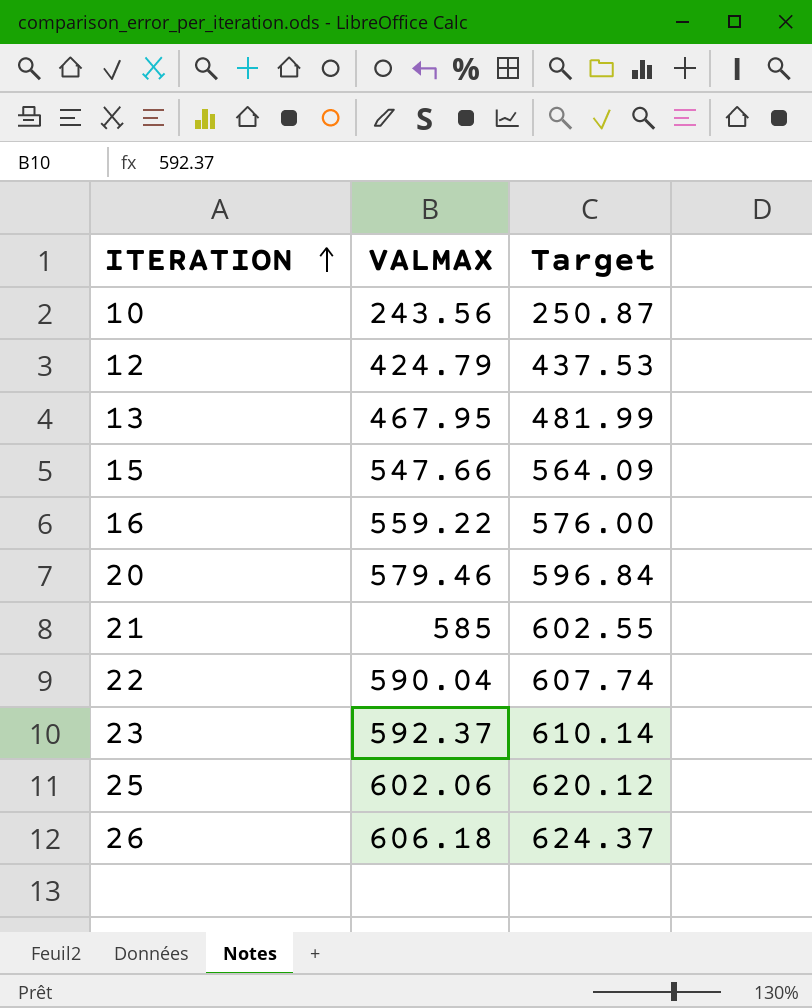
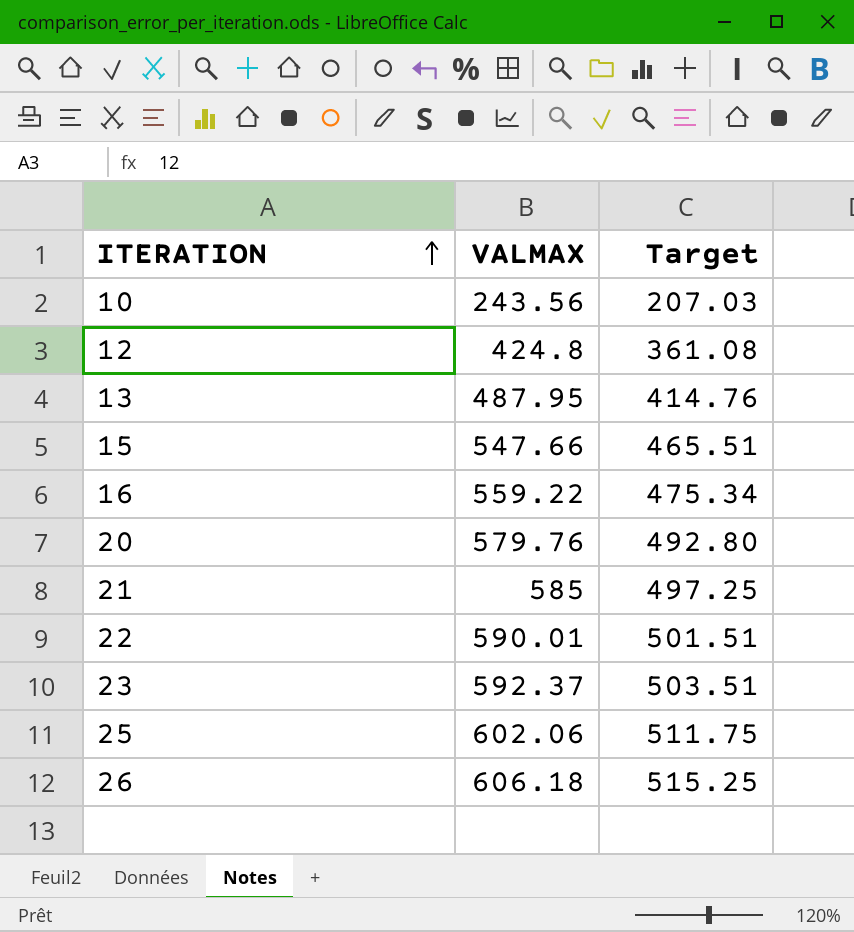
column Target | formula: [VALMAX] * 1.03 -> [VALMAX] * 0.85
12 | VALMAX: 424.79 -> 424.8
13 | VALMAX: 467.95 -> 487.95
20 | VALMAX: 579.46 -> 579.76
22 | VALMAX: 590.04 -> 590.01

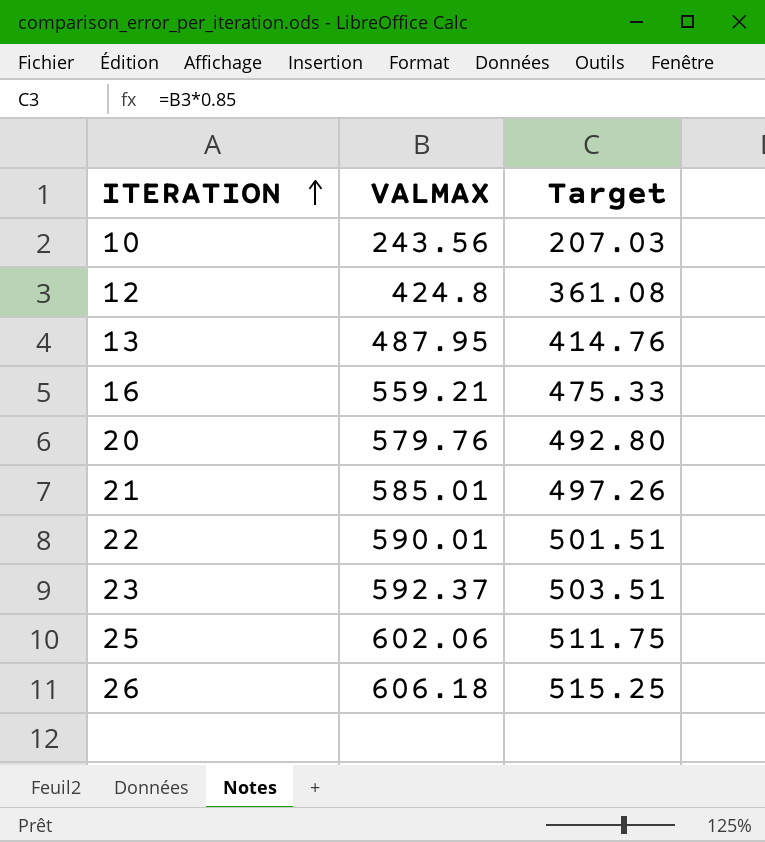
row 15: 547.66 | 465.51 -> none
16 | VALMAX: 559.22 -> 559.21
16 | Target: 475.34 -> 475.33
21 | VALMAX: 585 -> 585.01
21 | Target: 497.25 -> 497.26

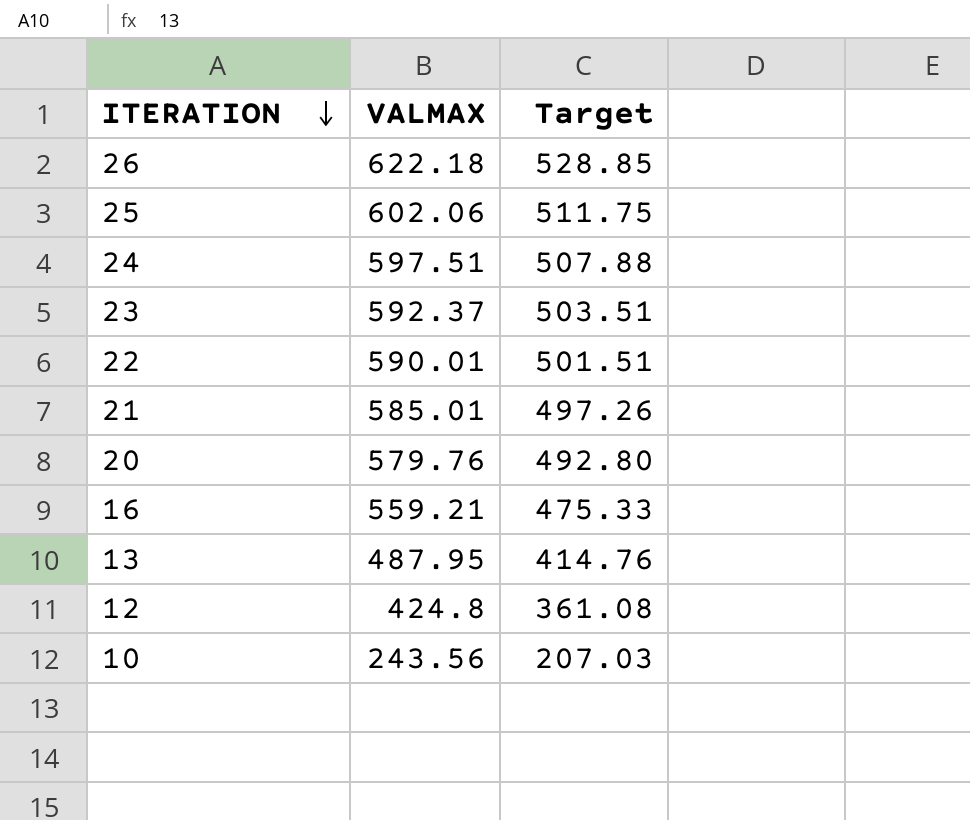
row order: ITERATION ascending -> ITERATION descending
26 | VALMAX: 606.18 -> 622.18
26 | Target: 515.25 -> 528.85
row 24: none -> 597.51 | 507.88

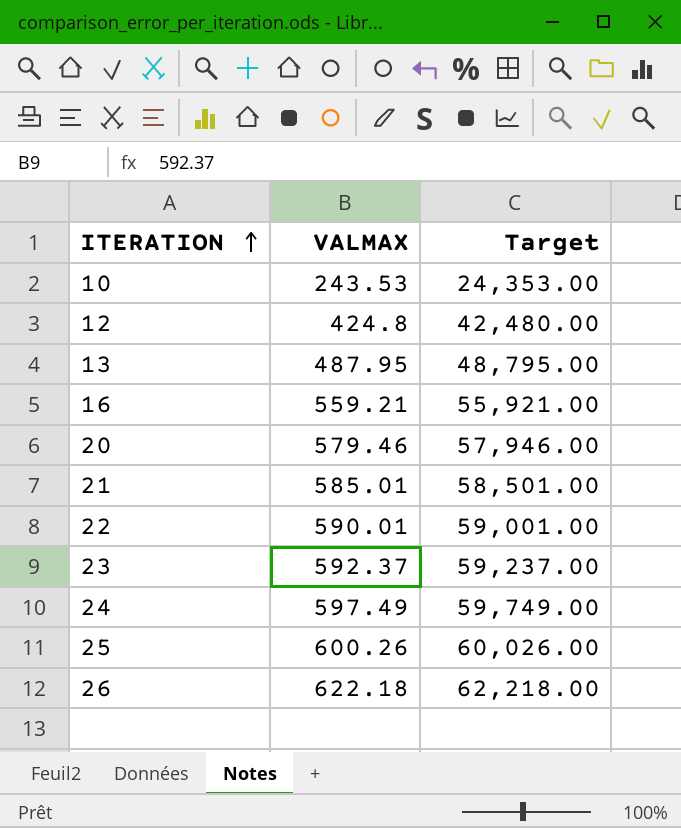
row order: ITERATION descending -> ITERATION ascending
column Target | formula: [VALMAX] * 0.85 -> [VALMAX] * 100
10 | VALMAX: 243.56 -> 243.53
20 | VALMAX: 579.76 -> 579.46
24 | VALMAX: 597.51 -> 597.49
25 | VALMAX: 602.06 -> 600.26

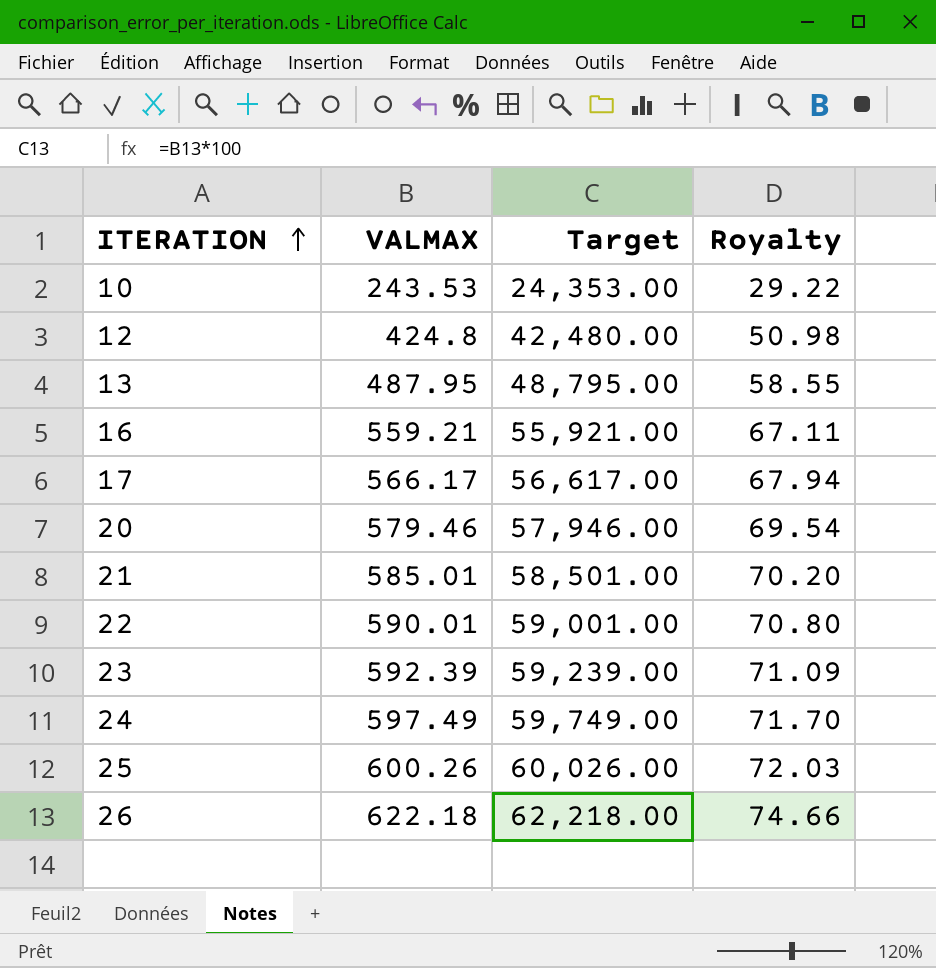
column Royalty | formula: none -> [VALMAX] * 0.12
row 17: none -> 566.17 | 56,617.00 | 67.94
23 | VALMAX: 592.37 -> 592.39
23 | Target: 59,237.00 -> 59,239.00

